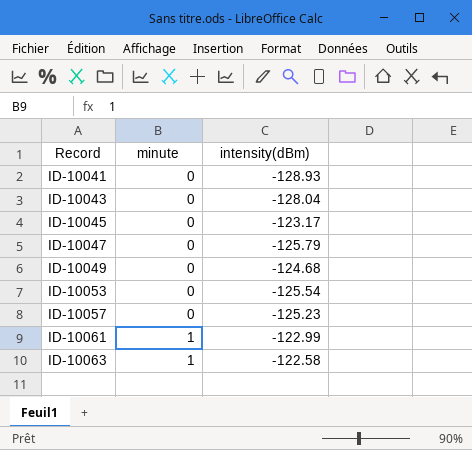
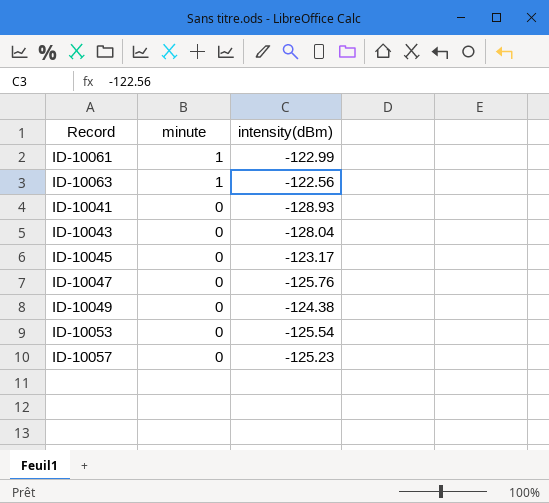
row order: Record ascending -> minute descending
ID-10063 | intensity(dBm): -122.58 -> -122.56
ID-10047 | intensity(dBm): -125.79 -> -125.76
ID-10049 | intensity(dBm): -124.68 -> -124.38

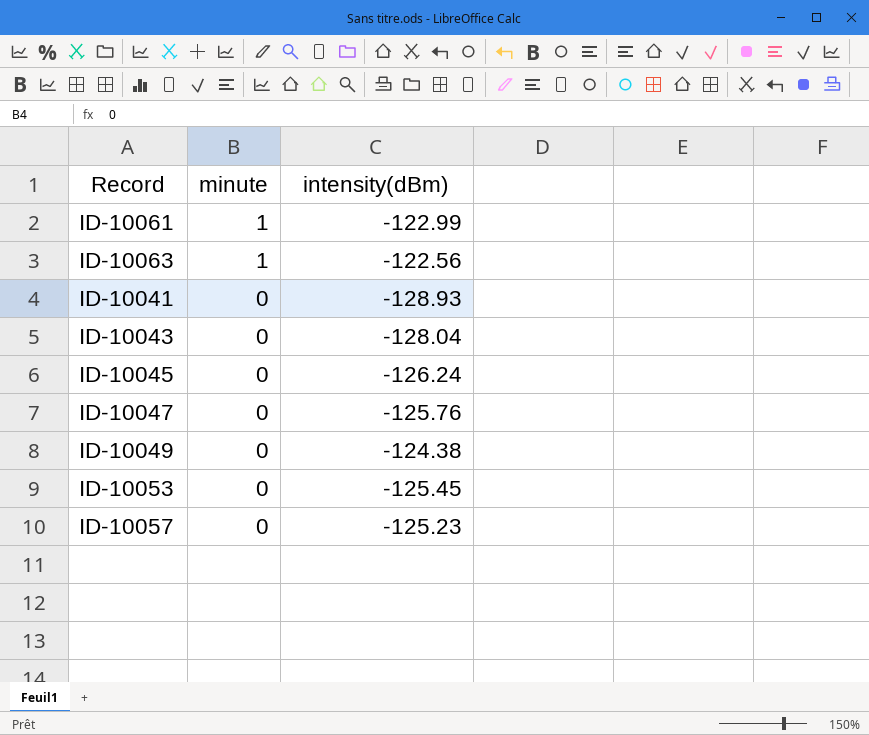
ID-10045 | intensity(dBm): -123.17 -> -126.24
ID-10053 | intensity(dBm): -125.54 -> -125.45

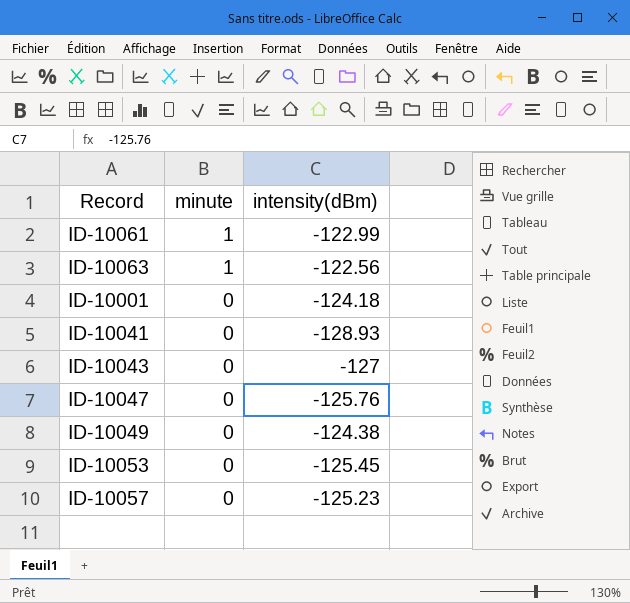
row ID-10045: 0 | -126.24 -> none
row ID-10001: none -> 0 | -124.18
ID-10043 | intensity(dBm): -128.04 -> -127

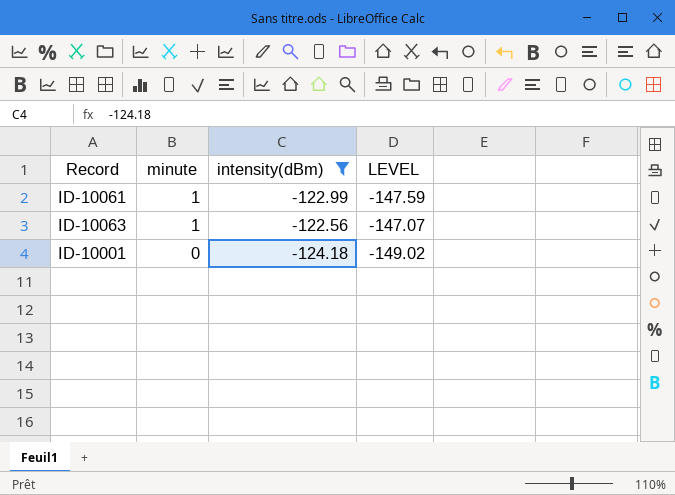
filter: none -> intensity(dBm) >= -124.18
column LEVEL | formula: none -> [intensity(dBm)] * 1.2

